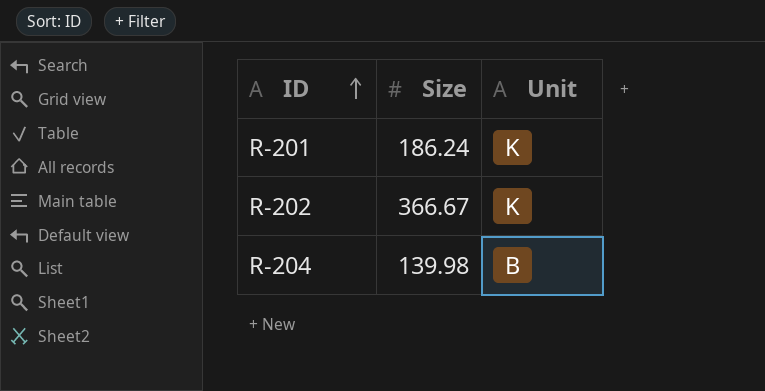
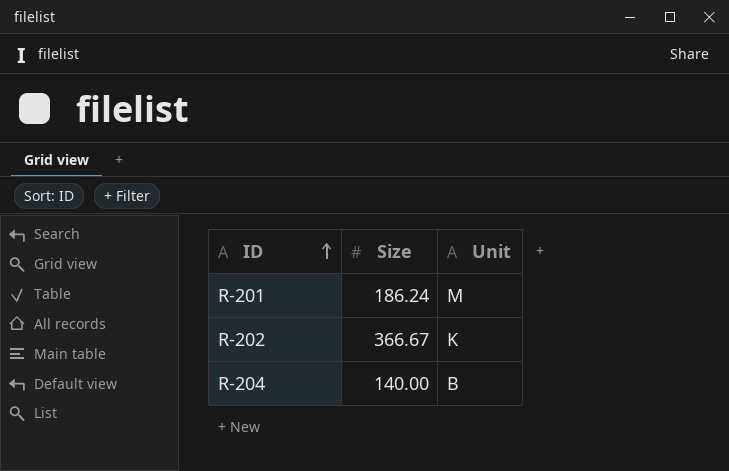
R-201 | Unit: K -> M
R-204 | Size: 139.98 -> 140.00

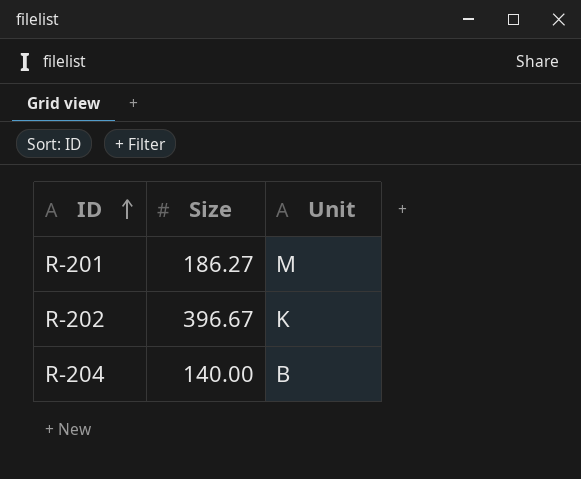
R-201 | Size: 186.24 -> 186.27
R-202 | Size: 366.67 -> 396.67

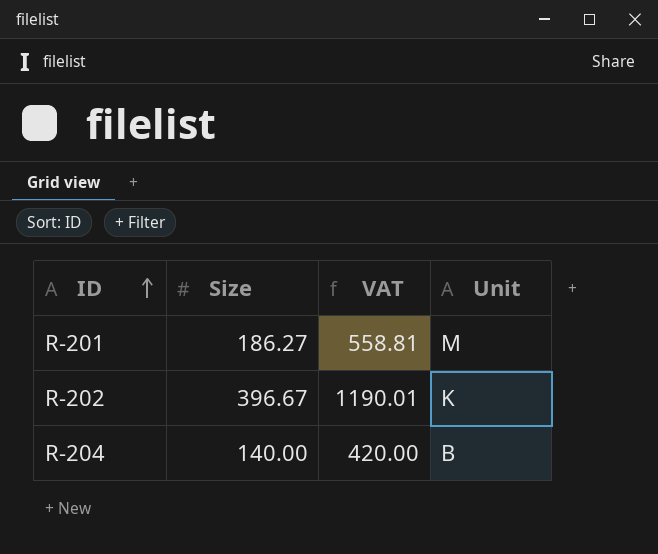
column VAT | formula: none -> [Size] * 3

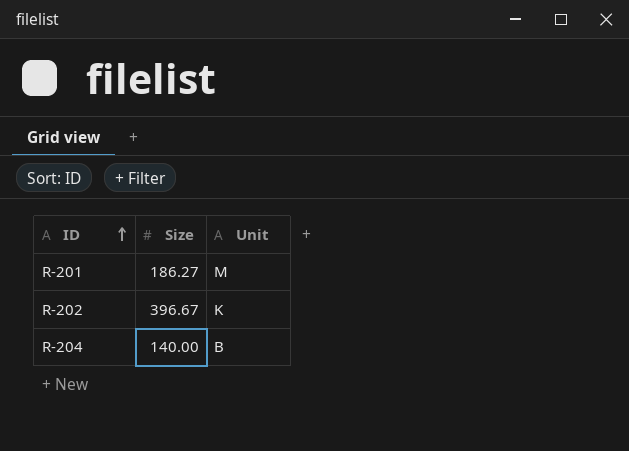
column VAT | formula: [Size] * 3 -> none

